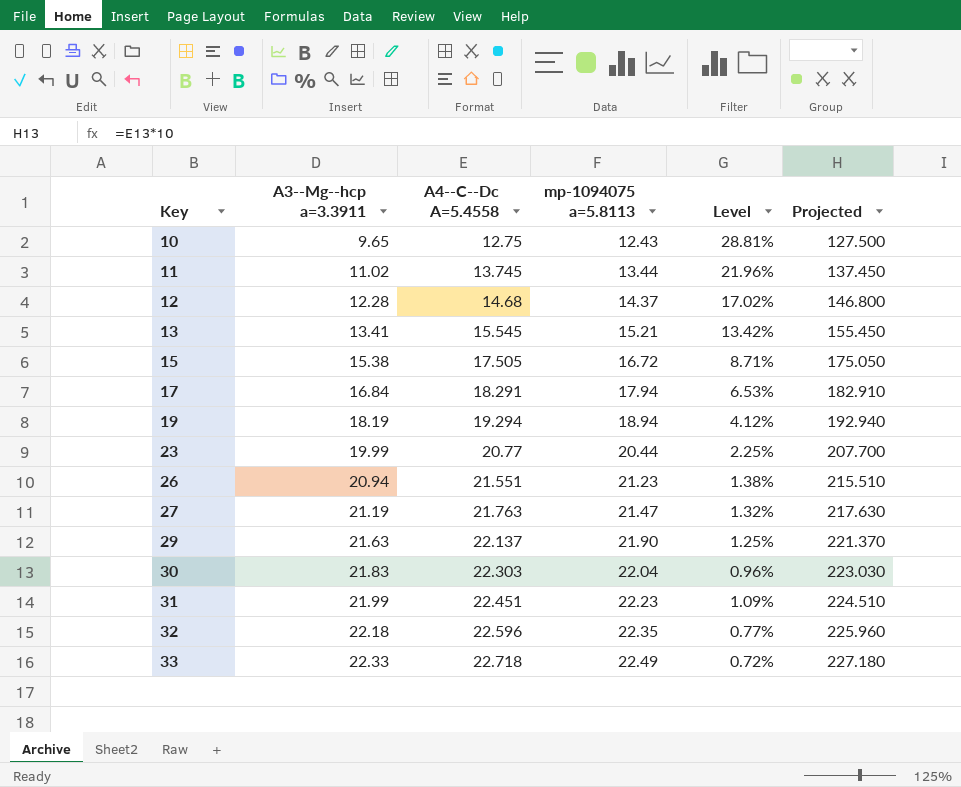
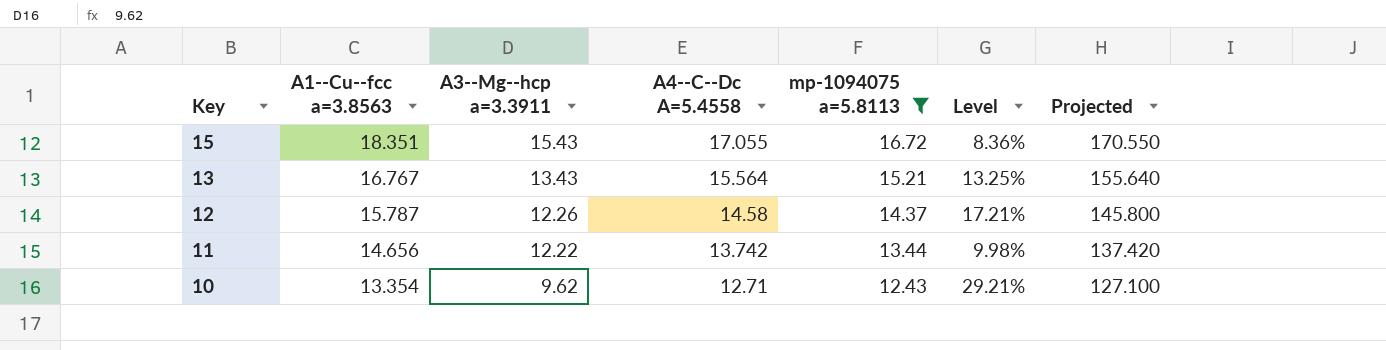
filter: none -> mp-1094075 a=5.8113 <= 16.72
row order: Key ascending -> Key descending
column A1--Cu--fcc a=3.8563 | position: none -> 2
15 | A3--Mg--hcp a=3.3911: 15.38 -> 15.43
15 | A4--C--Dc A=5.4558: 17.505 -> 17.055
15 | Level: 8.71% -> 8.36%
15 | Projected: 175.050 -> 170.550
13 | A3--Mg--hcp a=3.3911: 13.41 -> 13.43
13 | A4--C--Dc A=5.4558: 15.545 -> 15.564
13 | Level: 13.42% -> 13.25%
13 | Projected: 155.450 -> 155.640
12 | A3--Mg--hcp a=3.3911: 12.28 -> 12.26
12 | A4--C--Dc A=5.4558: 14.68 -> 14.58
12 | Level: 17.02% -> 17.21%
12 | Projected: 146.800 -> 145.800
11 | A3--Mg--hcp a=3.3911: 11.02 -> 12.22
11 | A4--C--Dc A=5.4558: 13.745 -> 13.742
11 | Level: 21.96% -> 9.98%
11 | Projected: 137.450 -> 137.420
10 | A3--Mg--hcp a=3.3911: 9.65 -> 9.62
10 | A4--C--Dc A=5.4558: 12.75 -> 12.71
10 | Level: 28.81% -> 29.21%
10 | Projected: 127.500 -> 127.100

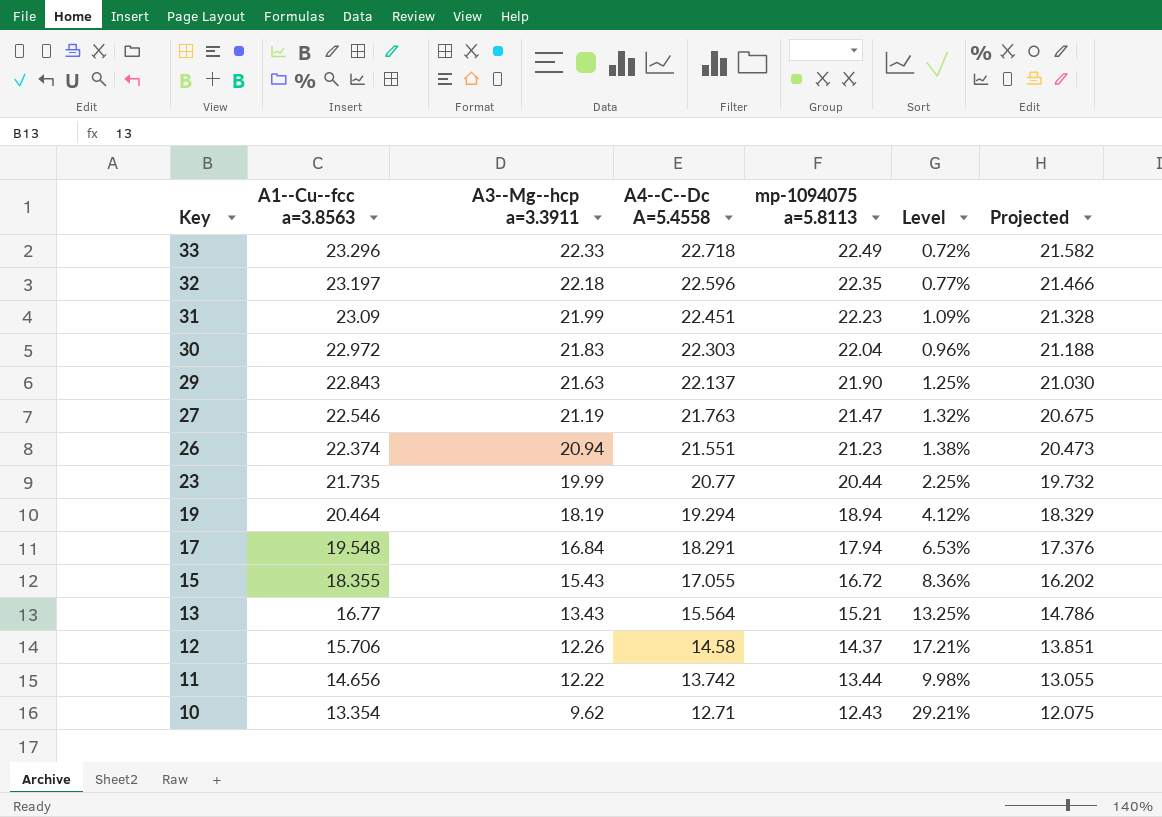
filter: mp-1094075 a=5.8113 <= 16.72 -> none
column Projected | formula: [A4--C--Dc A=5.4558] * 10 -> [A4--C--Dc A=5.4558] * 0.95
15 | A1--Cu--fcc a=3.8563: 18.351 -> 18.355
13 | A1--Cu--fcc a=3.8563: 16.767 -> 16.77
12 | A1--Cu--fcc a=3.8563: 15.787 -> 15.706

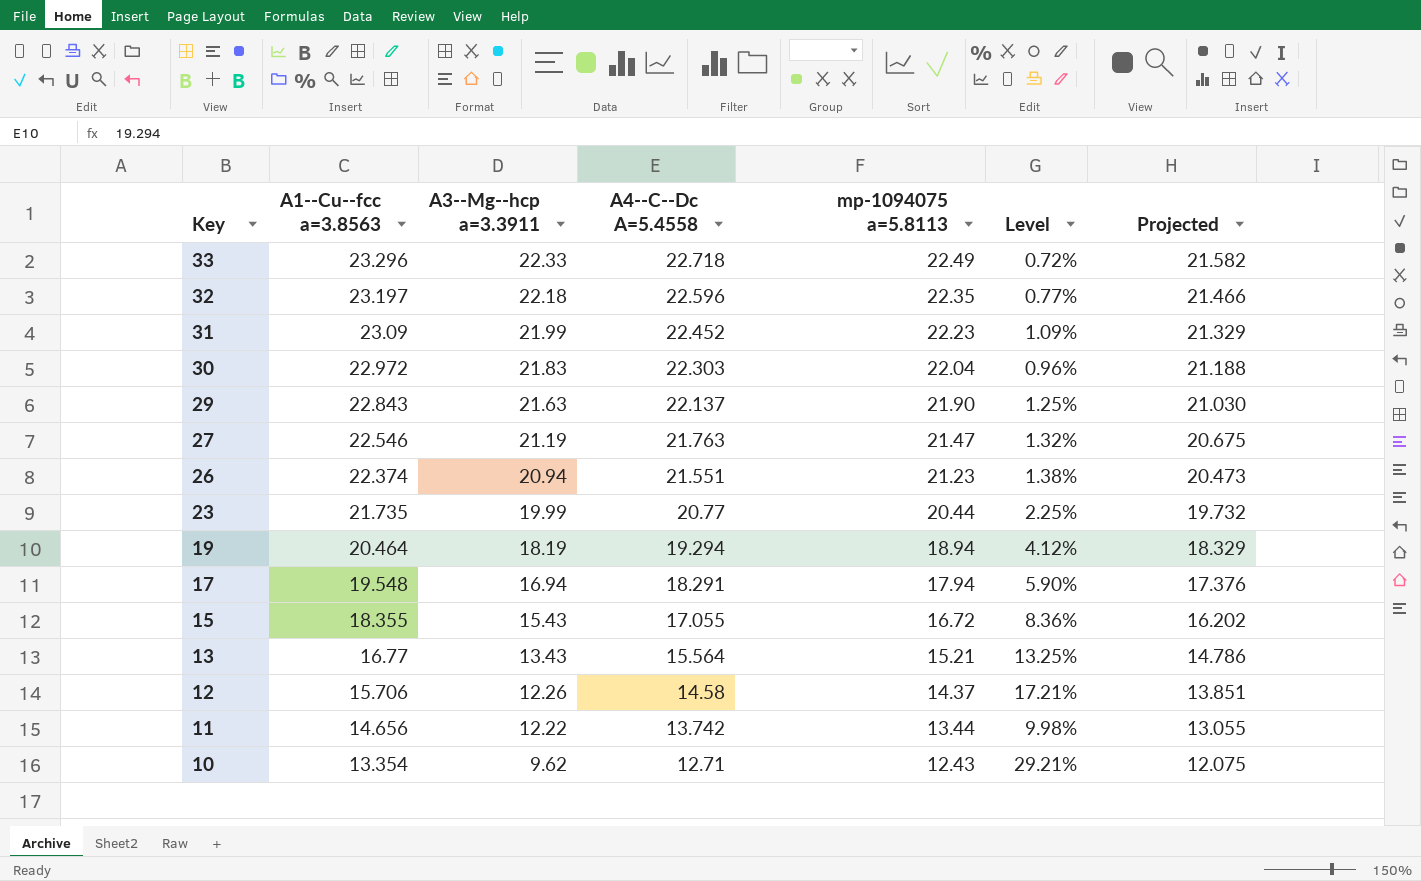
31 | A4--C--Dc A=5.4558: 22.451 -> 22.452
31 | Projected: 21.328 -> 21.329
17 | A3--Mg--hcp a=3.3911: 16.84 -> 16.94
17 | Level: 6.53% -> 5.90%

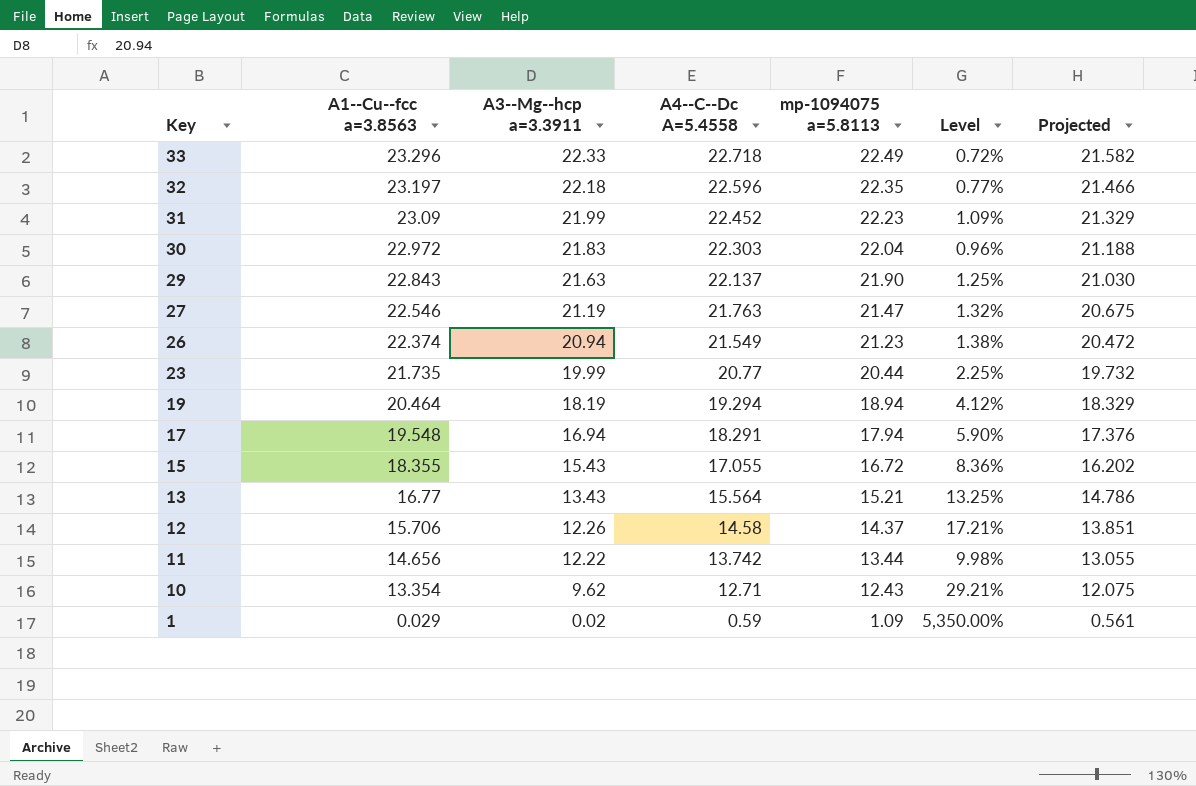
26 | A4--C--Dc A=5.4558: 21.551 -> 21.549
26 | Projected: 20.473 -> 20.472
row 1: none -> 0.029 | 0.02 | 0.59 | 1.09 | 5,350.00% | 0.561

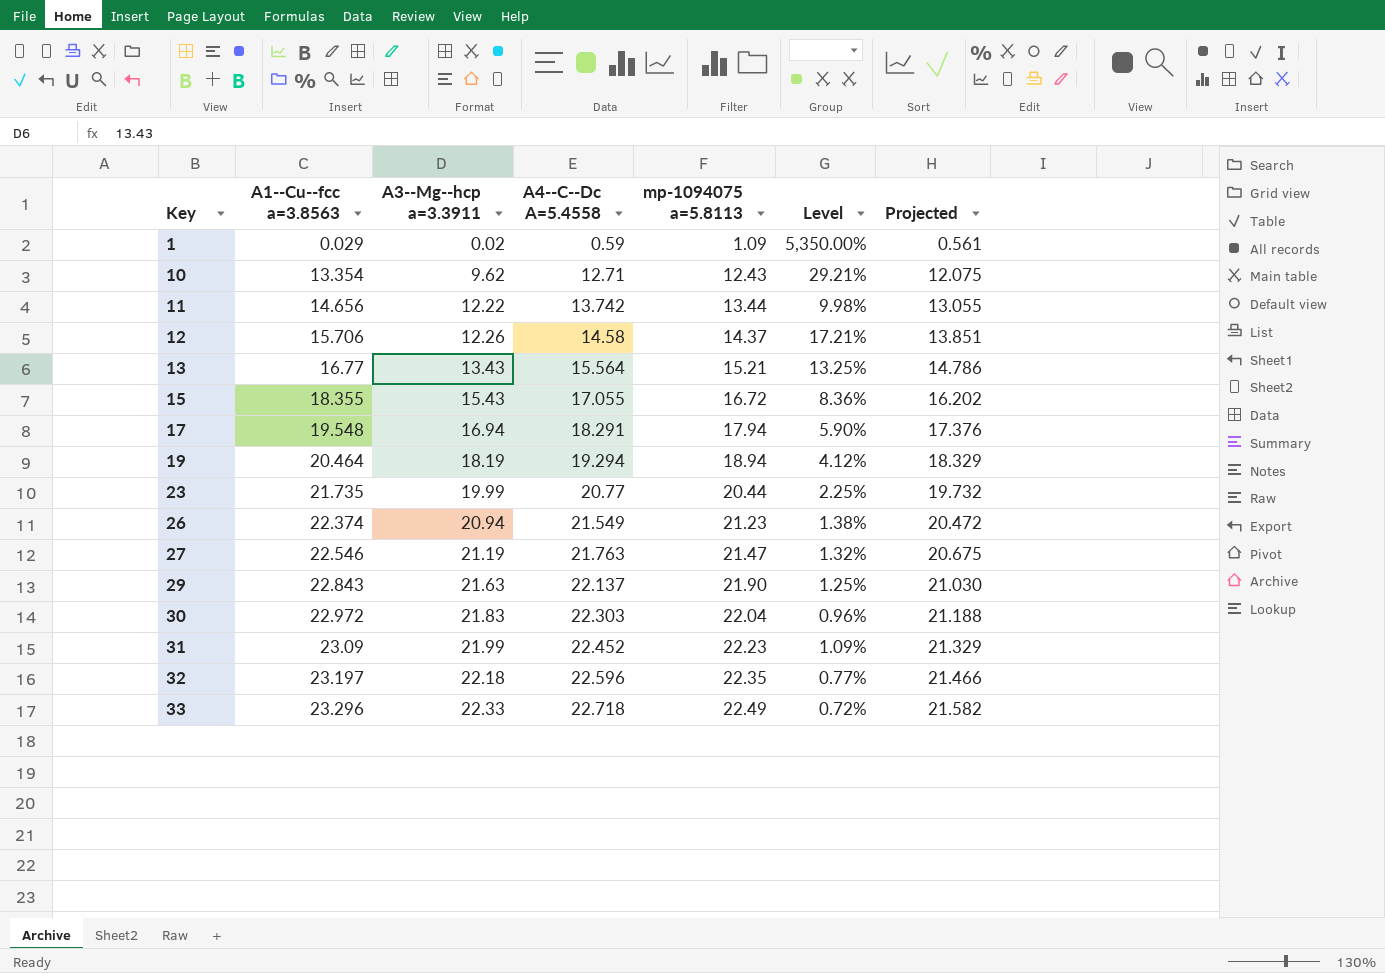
row order: Key descending -> Key ascending

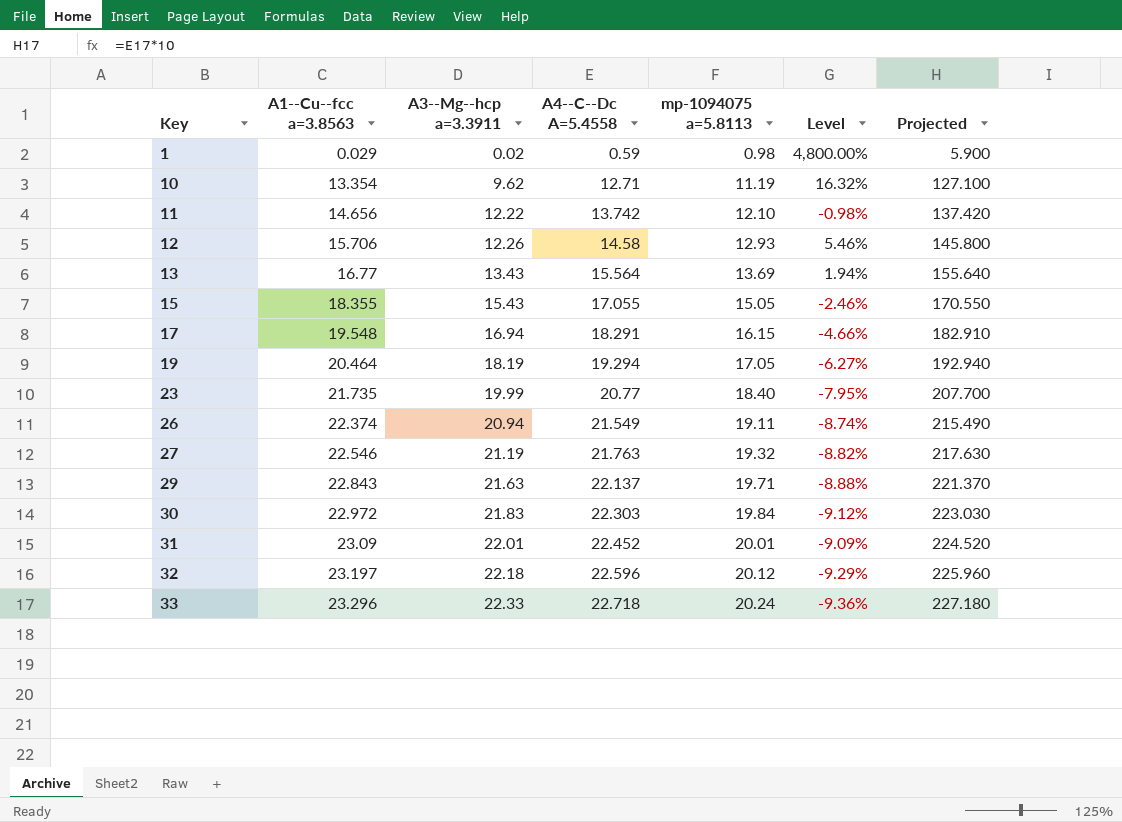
column Projected | formula: [A4--C--Dc A=5.4558] * 0.95 -> [A4--C--Dc A=5.4558] * 10
1 | mp-1094075 a=5.8113: 1.09 -> 0.98
1 | Level: 5,350.00% -> 4,800.00%
10 | mp-1094075 a=5.8113: 12.43 -> 11.19
10 | Level: 29.21% -> 16.32%
11 | mp-1094075 a=5.8113: 13.44 -> 12.10
11 | Level: 9.98% -> -0.98%
12 | mp-1094075 a=5.8113: 14.37 -> 12.93
12 | Level: 17.21% -> 5.46%
13 | mp-1094075 a=5.8113: 15.21 -> 13.69
13 | Level: 13.25% -> 1.94%
15 | mp-1094075 a=5.8113: 16.72 -> 15.05
15 | Level: 8.36% -> -2.46%
17 | mp-1094075 a=5.8113: 17.94 -> 16.15
17 | Level: 5.90% -> -4.66%
19 | mp-1094075 a=5.8113: 18.94 -> 17.05
19 | Level: 4.12% -> -6.27%
23 | mp-1094075 a=5.8113: 20.44 -> 18.40
23 | Level: 2.25% -> -7.95%
26 | mp-1094075 a=5.8113: 21.23 -> 19.11
26 | Level: 1.38% -> -8.74%
27 | mp-1094075 a=5.8113: 21.47 -> 19.32
27 | Level: 1.32% -> -8.82%
29 | mp-1094075 a=5.8113: 21.90 -> 19.71
29 | Level: 1.25% -> -8.88%
30 | mp-1094075 a=5.8113: 22.04 -> 19.84
30 | Level: 0.96% -> -9.12%
31 | A3--Mg--hcp a=3.3911: 21.99 -> 22.01
31 | mp-1094075 a=5.8113: 22.23 -> 20.01
31 | Level: 1.09% -> -9.09%
32 | mp-1094075 a=5.8113: 22.35 -> 20.12
32 | Level: 0.77% -> -9.29%
33 | mp-1094075 a=5.8113: 22.49 -> 20.24
33 | Level: 0.72% -> -9.36%

